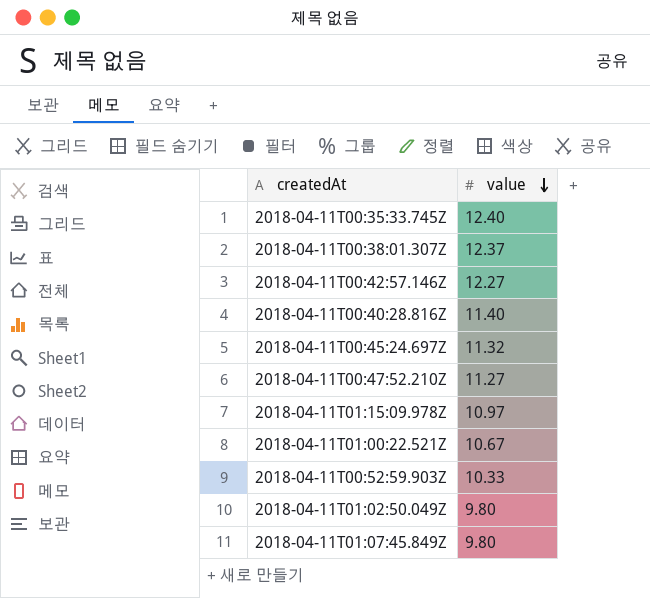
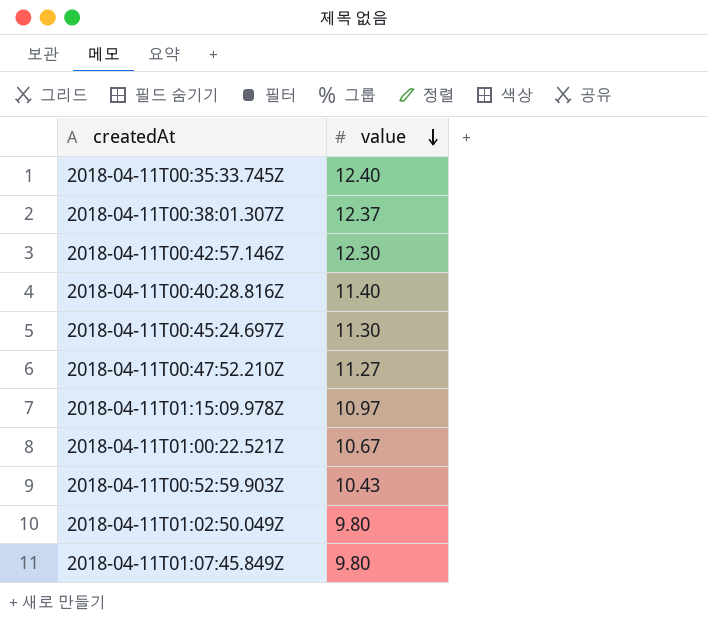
2018-04-11T00:42:57.146Z | value: 12.27 -> 12.30
2018-04-11T00:45:24.697Z | value: 11.32 -> 11.30
2018-04-11T00:52:59.903Z | value: 10.33 -> 10.43

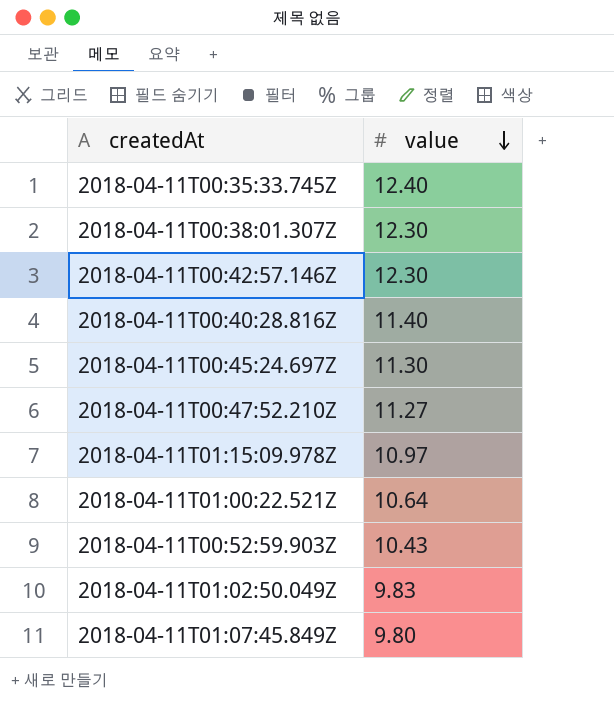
2018-04-11T00:38:01.307Z | value: 12.37 -> 12.30
2018-04-11T01:00:22.521Z | value: 10.67 -> 10.64
2018-04-11T01:02:50.049Z | value: 9.80 -> 9.83

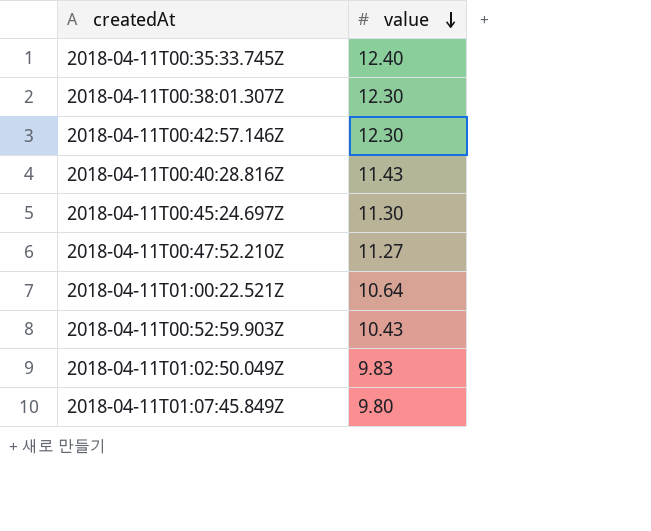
row 2018-04-11T01:15:09.978Z: 10.97 -> none
2018-04-11T00:40:28.816Z | value: 11.40 -> 11.43

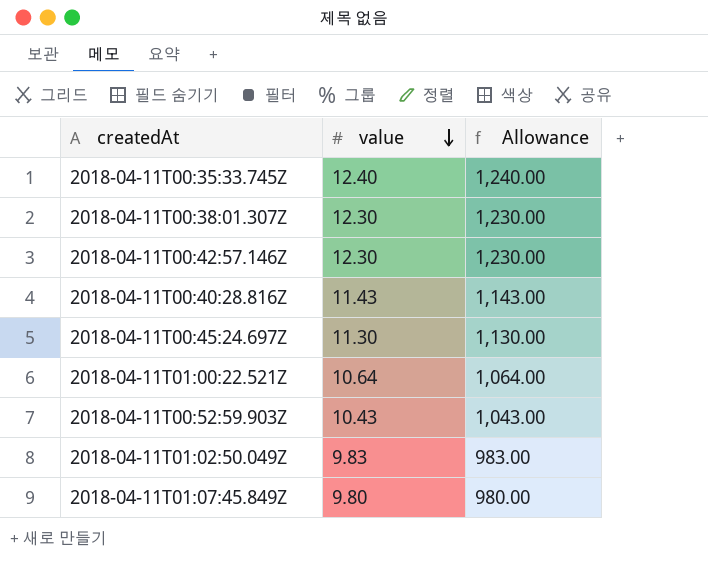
column Allowance | formula: none -> [value] * 100
row 2018-04-11T00:47:52.210Z: 11.27 -> none

